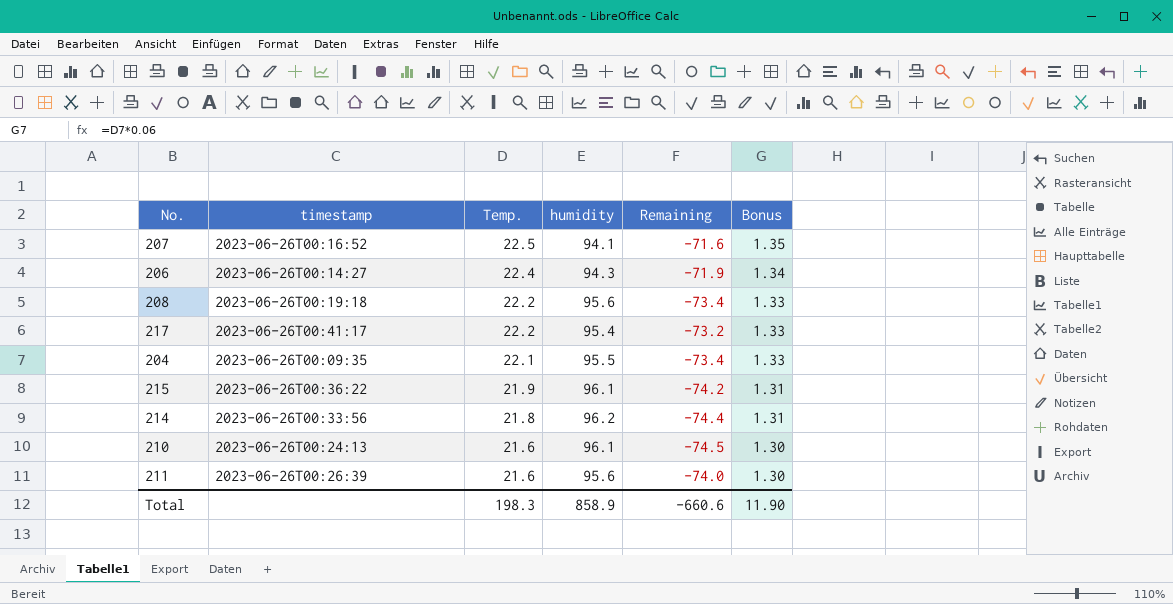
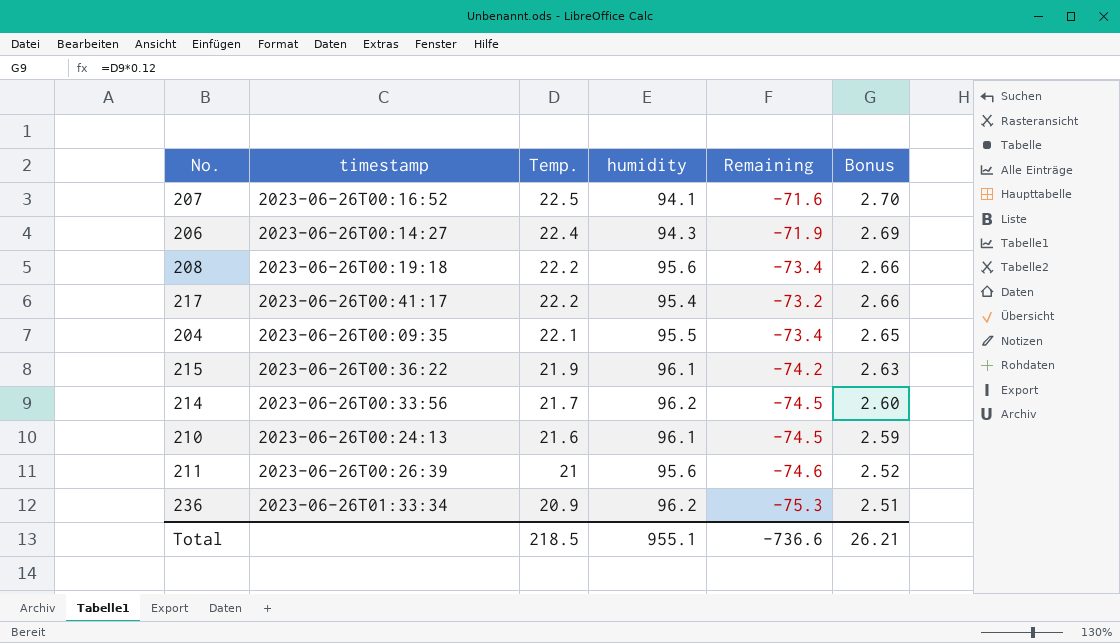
column Bonus | formula: [Temp.] * 0.06 -> [Temp.] * 0.12
214 | Temp.: 21.8 -> 21.7
214 | Remaining: -74.4 -> -74.5
211 | Temp.: 21.6 -> 21
211 | Remaining: -74.0 -> -74.6
row 236: none -> 2023-06-26T01:33:34 | 20.9 | 96.2 | -75.3 | 2.51
Total | Temp.: 198.3 -> 218.5
Total | humidity: 858.9 -> 955.1
Total | Remaining: -660.6 -> -736.6
Total | Bonus: 11.90 -> 26.21

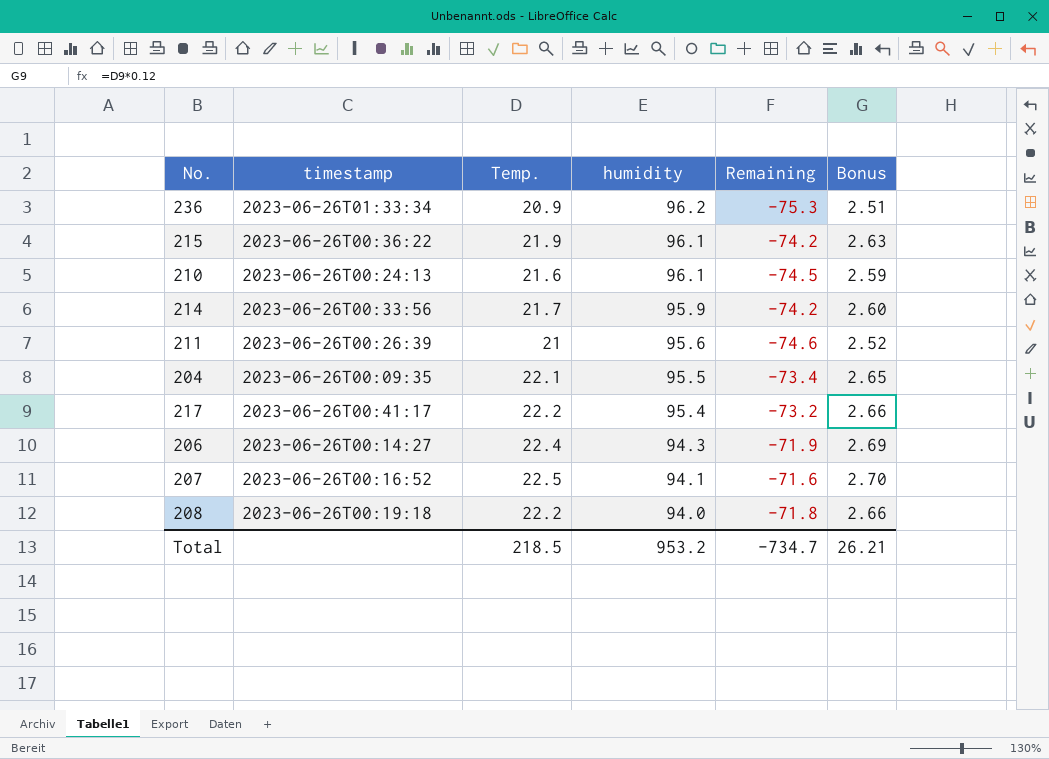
row order: Temp. descending -> humidity descending
214 | humidity: 96.2 -> 95.9
214 | Remaining: -74.5 -> -74.2
208 | humidity: 95.6 -> 94.0
208 | Remaining: -73.4 -> -71.8
Total | humidity: 955.1 -> 953.2
Total | Remaining: -736.6 -> -734.7

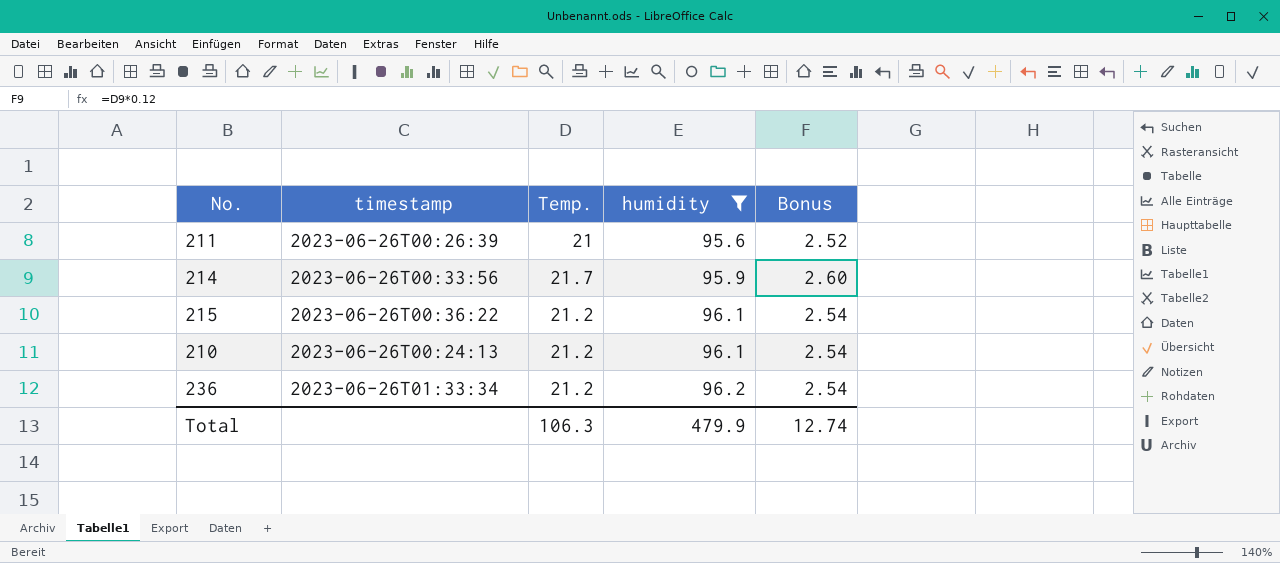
filter: none -> humidity >= 95.6
row order: humidity descending -> humidity ascending
column Remaining | formula: [Temp.] - [humidity] -> none
215 | Temp.: 21.9 -> 21.2
215 | Bonus: 2.63 -> 2.54
210 | Temp.: 21.6 -> 21.2
210 | Bonus: 2.59 -> 2.54
236 | Temp.: 20.9 -> 21.2
236 | Bonus: 2.51 -> 2.54
Total | Temp.: 218.5 -> 106.3
Total | humidity: 953.2 -> 479.9
Total | Bonus: 26.21 -> 12.74

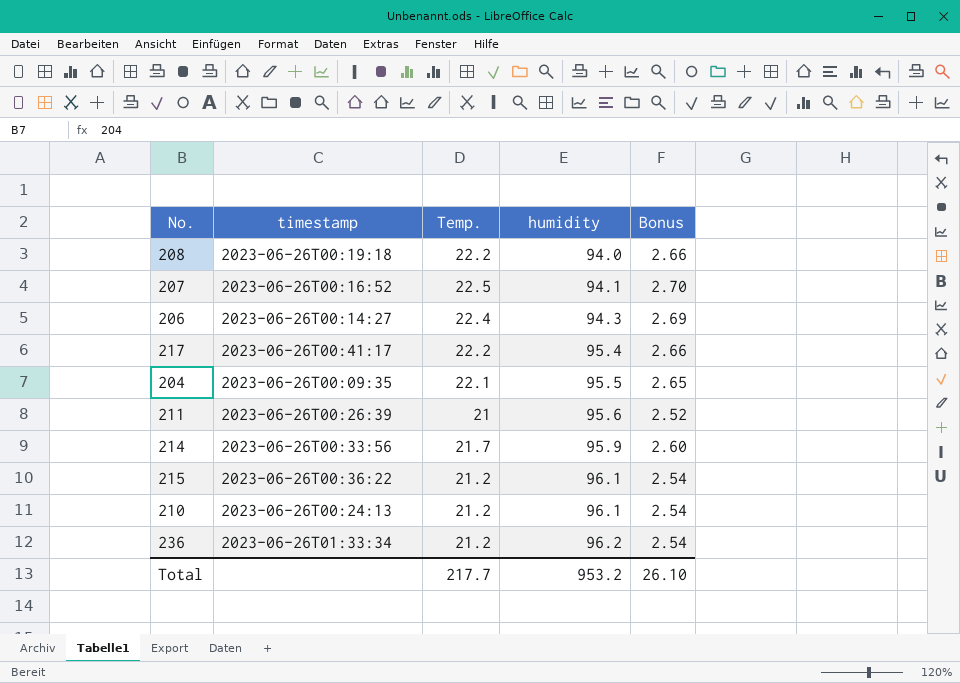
filter: humidity >= 95.6 -> none
Total | Temp.: 106.3 -> 217.7
Total | humidity: 479.9 -> 953.2
Total | Bonus: 12.74 -> 26.10

